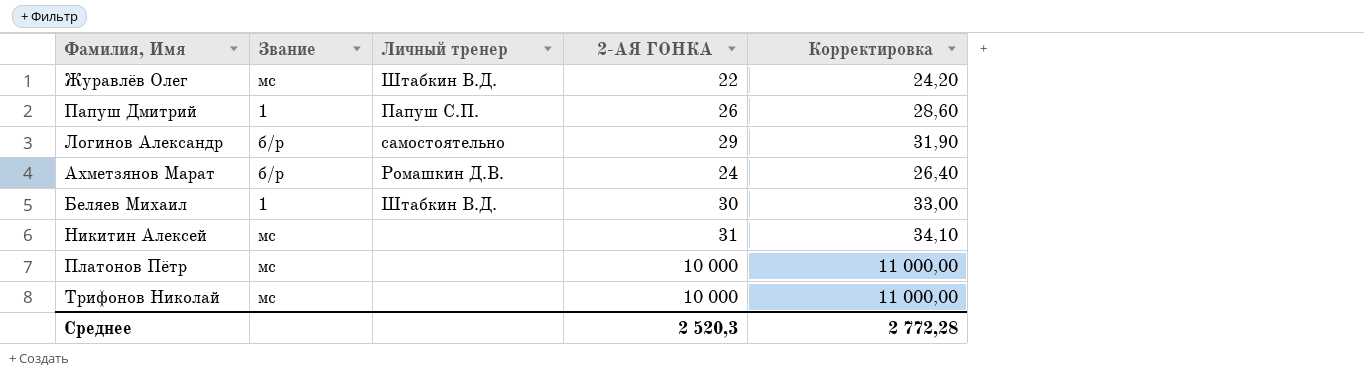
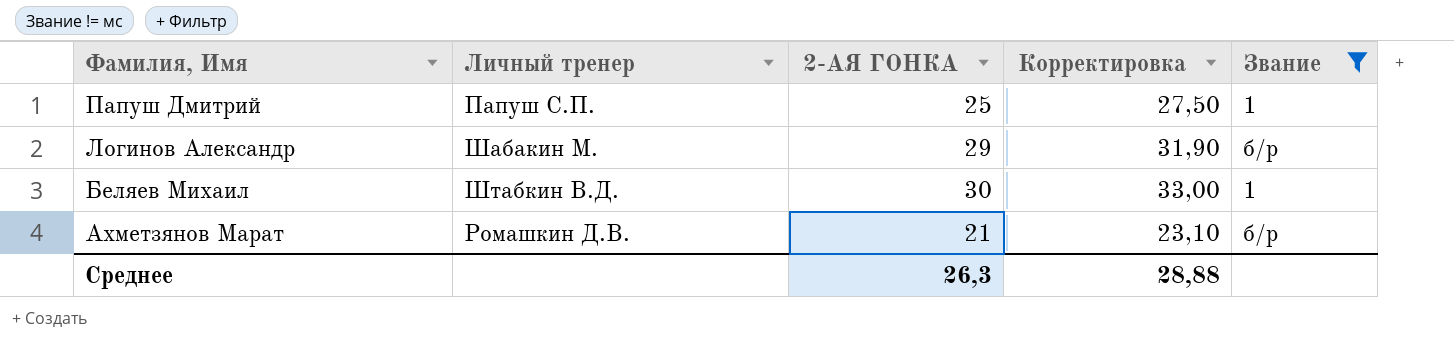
filter: none -> Звание != мс
row order: none -> Фамилия, Имя descending
column Звание | position: 2 -> 5
Папуш Дмитрий | 2-АЯ ГОНКА: 26 -> 25
Папуш Дмитрий | Корректировка: 28,60 -> 27,50
Логинов Александр | Личный тренер: самостоятельно -> Шабакин М.
Ахметзянов Марат | 2-АЯ ГОНКА: 24 -> 21
Ахметзянов Марат | Корректировка: 26,40 -> 23,10
Среднее | 2-АЯ ГОНКА: 2 520,3 -> 26,3
Среднее | Корректировка: 2 772,28 -> 28,88

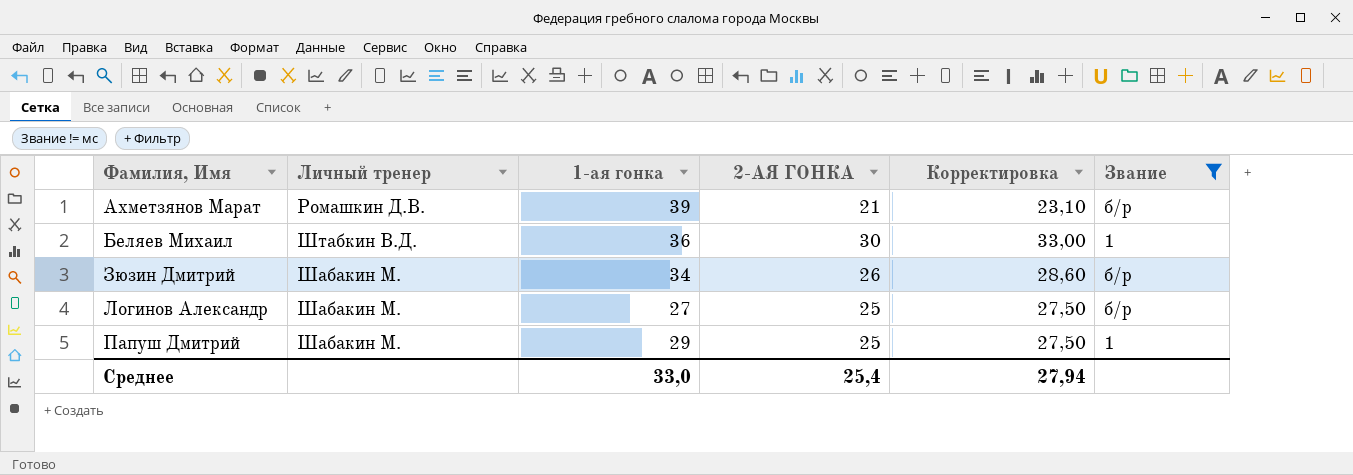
row order: Фамилия, Имя descending -> Фамилия, Имя ascending
column 1-ая гонка | position: none -> 3
row Зюзин Дмитрий: none -> Шабакин М. | 34 | 26 | 28,60 | б/р
Логинов Александр | 2-АЯ ГОНКА: 29 -> 25
Логинов Александр | Корректировка: 31,90 -> 27,50
Папуш Дмитрий | Личный тренер: Папуш С.П. -> Шабакин М.
Среднее | 2-АЯ ГОНКА: 26,3 -> 25,4
Среднее | Корректировка: 28,88 -> 27,94

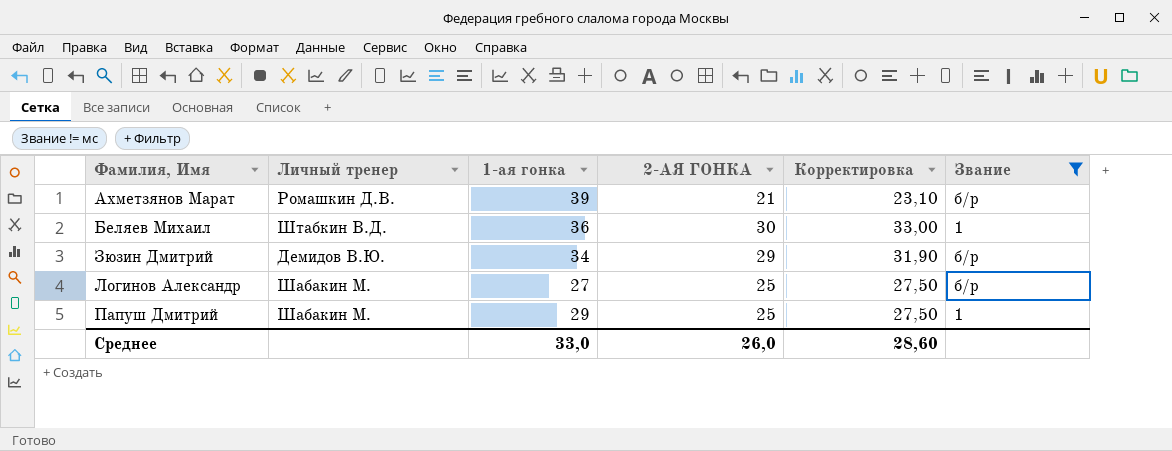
Зюзин Дмитрий | Личный тренер: Шабакин М. -> Демидов В.Ю.
Зюзин Дмитрий | 2-АЯ ГОНКА: 26 -> 29
Зюзин Дмитрий | Корректировка: 28,60 -> 31,90
Среднее | 2-АЯ ГОНКА: 25,4 -> 26,0
Среднее | Корректировка: 27,94 -> 28,60

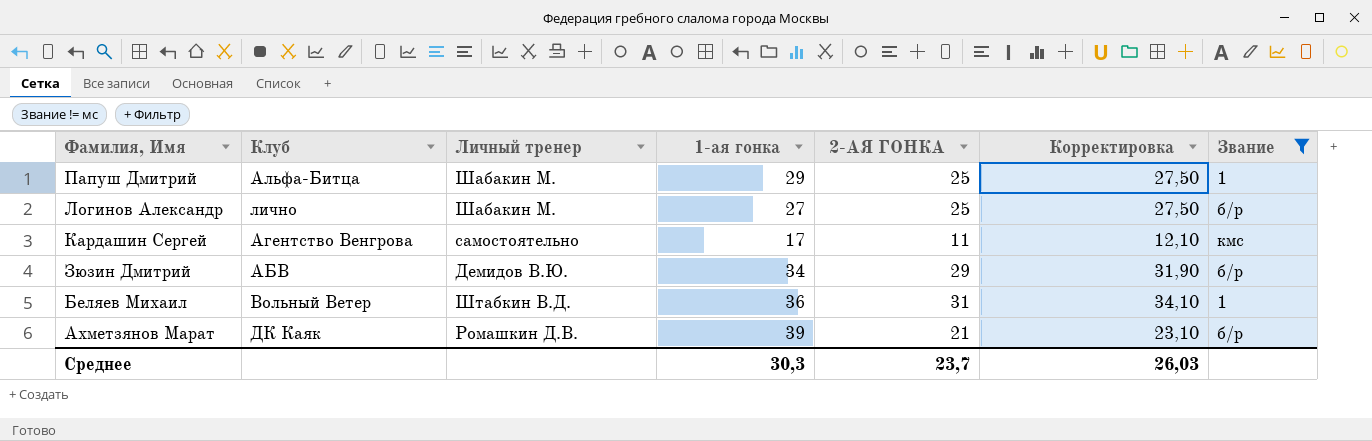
row order: Фамилия, Имя ascending -> Фамилия, Имя descending
column Клуб | position: none -> 2
row Кардашин Сергей: none -> Агентство Венгрова | самостоятельно | 17 | 11 | 12,10 | кмс
Беляев Михаил | 2-АЯ ГОНКА: 30 -> 31
Беляев Михаил | Корректировка: 33,00 -> 34,10
Среднее | 1-ая гонка: 33,0 -> 30,3
Среднее | 2-АЯ ГОНКА: 26,0 -> 23,7
Среднее | Корректировка: 28,60 -> 26,03

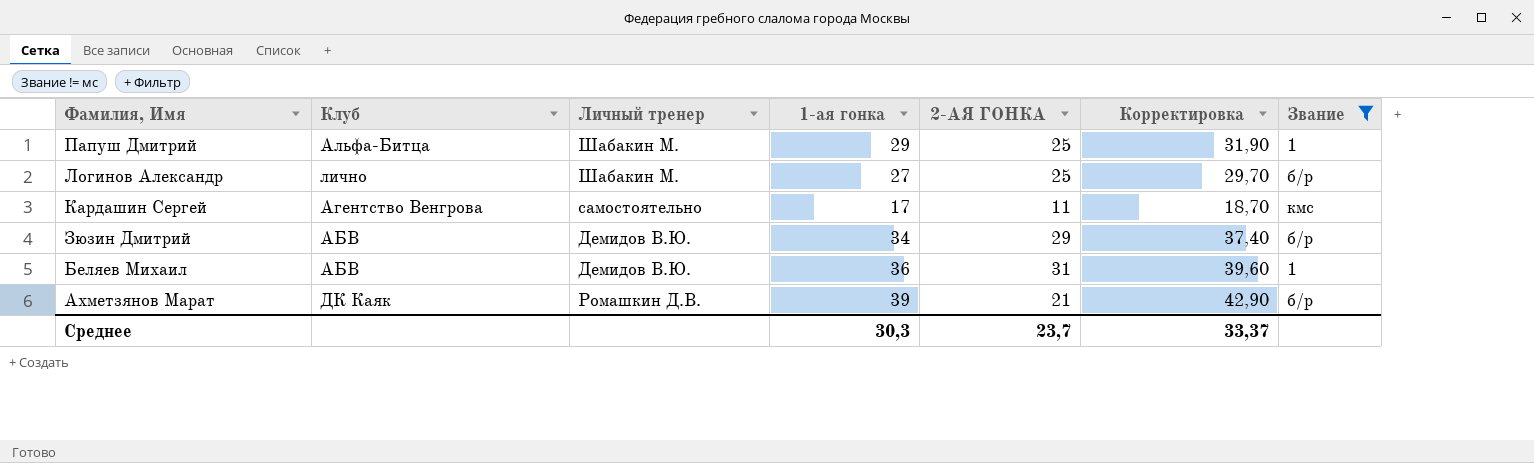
column Корректировка | formula: [2-АЯ ГОНКА] * 1,1 -> [1-ая гонка] * 1,1
Беляев Михаил | Клуб: Вольный Ветер -> АБВ
Беляев Михаил | Личный тренер: Штабкин В.Д. -> Демидов В.Ю.
Среднее | Корректировка: 26,03 -> 33,37

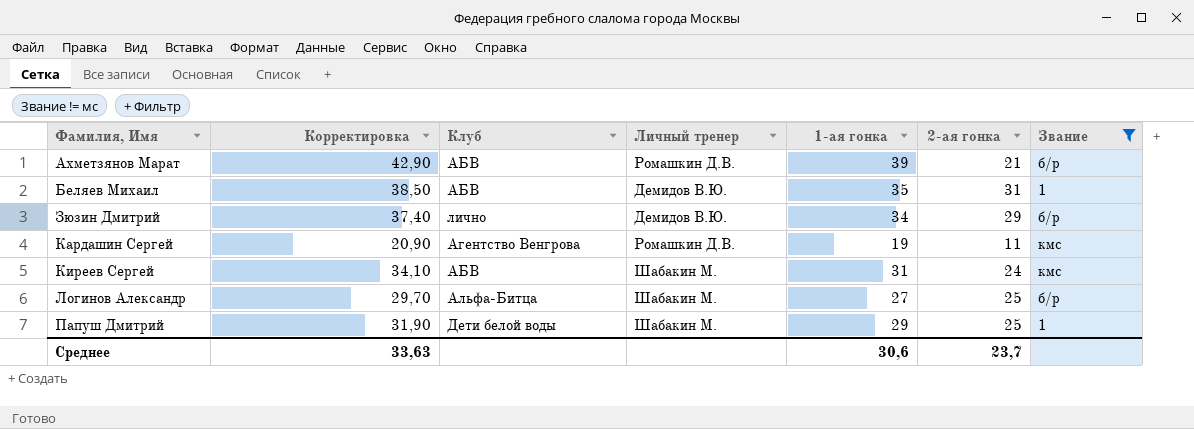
row order: Фамилия, Имя descending -> Фамилия, Имя ascending
column Корректировка | position: 6 -> 2
column name: 2-АЯ ГОНКА -> 2-ая гонка
Ахметзянов Марат | Клуб: ДК Каяк -> АБВ
Беляев Михаил | Корректировка: 39,60 -> 38,50
Беляев Михаил | 1-ая гонка: 36 -> 35
Зюзин Дмитрий | Клуб: АБВ -> лично
Кардашин Сергей | Корректировка: 18,70 -> 20,90
Кардашин Сергей | Личный тренер: самостоятельно -> Ромашкин Д.В.
Кардашин Сергей | 1-ая гонка: 17 -> 19
row Киреев Сергей: none -> 34,10 | АБВ | Шабакин М. | 31 | 24 | кмс
Логинов Александр | Клуб: лично -> Альфа-Битца
Папуш Дмитрий | Клуб: Альфа-Битца -> Дети белой воды
Среднее | Корректировка: 33,37 -> 33,63
Среднее | 1-ая гонка: 30,3 -> 30,6

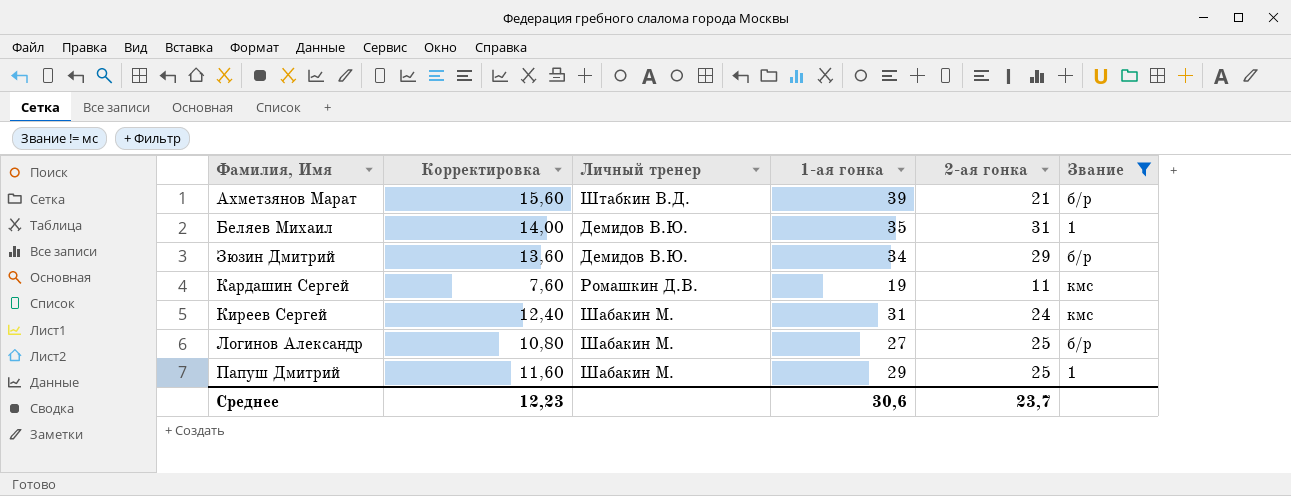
column Клуб | position: 3 -> none
column Корректировка | formula: [1-ая гонка] * 1,1 -> [1-ая гонка] * 0,4
Ахметзянов Марат | Личный тренер: Ромашкин Д.В. -> Штабкин В.Д.
Среднее | Корректировка: 33,63 -> 12,23

